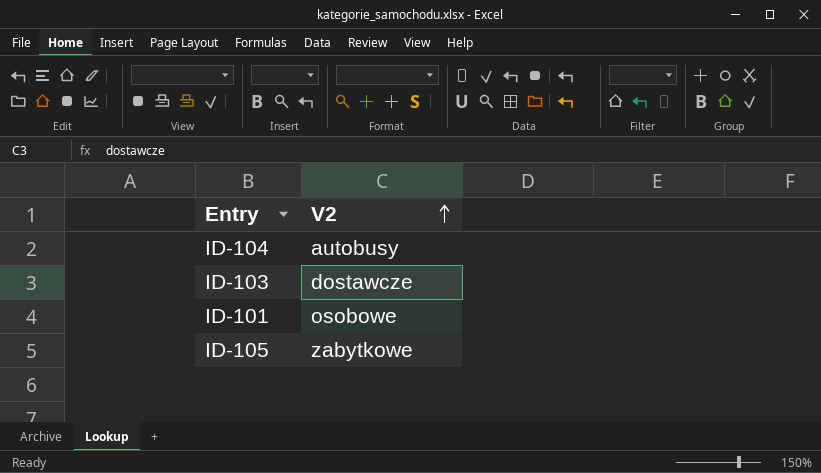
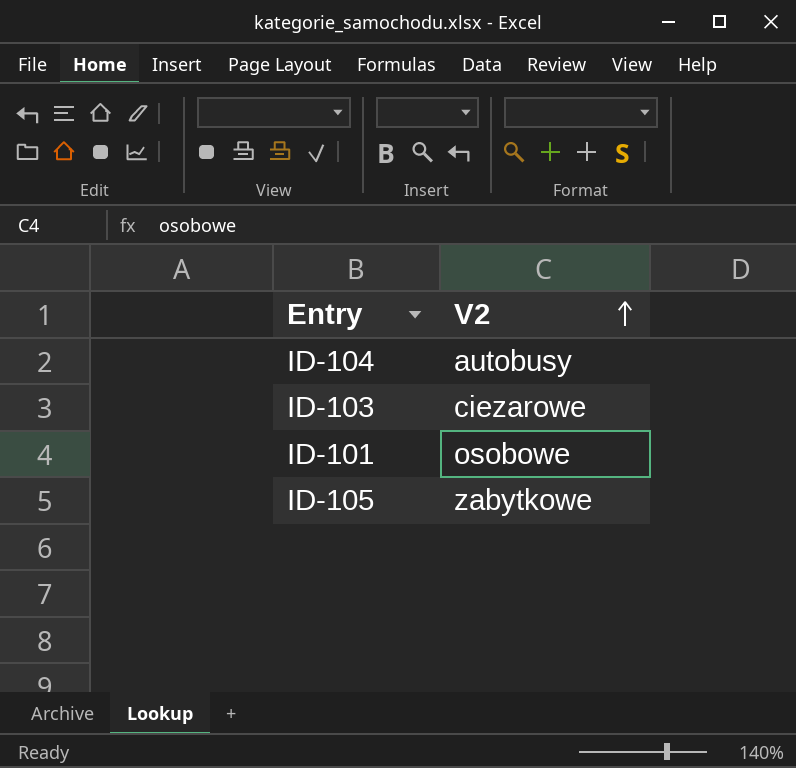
ID-103 | V2: dostawcze -> ciezarowe

